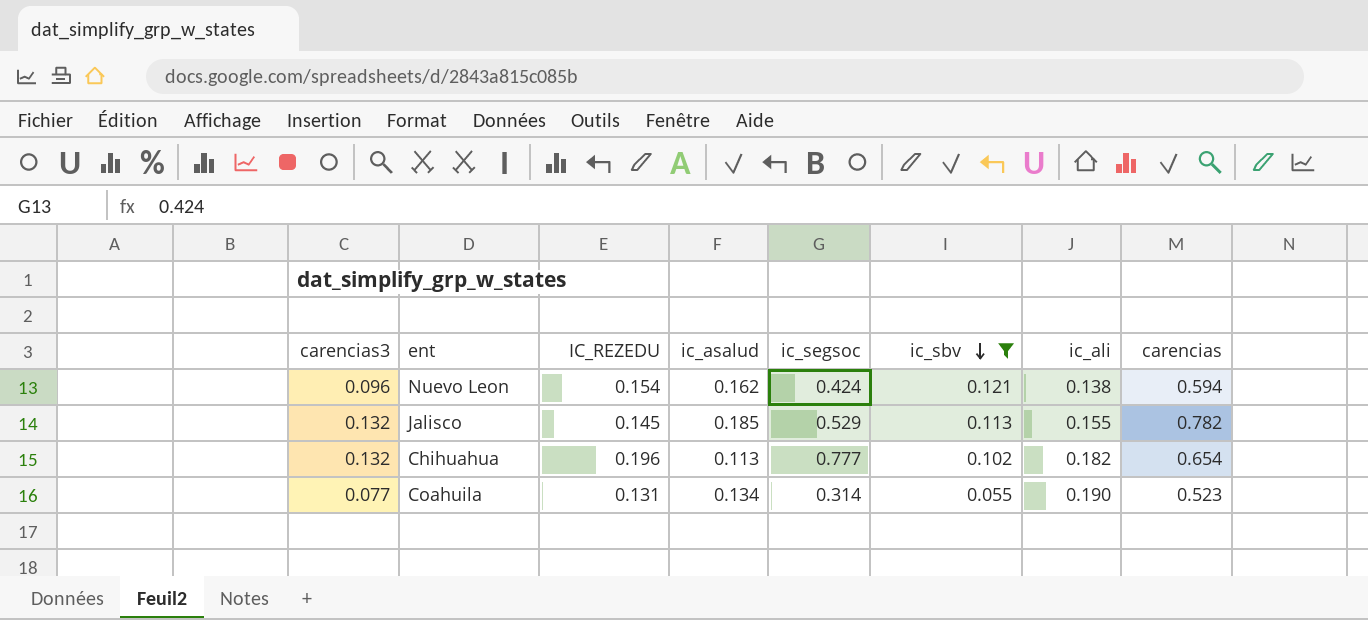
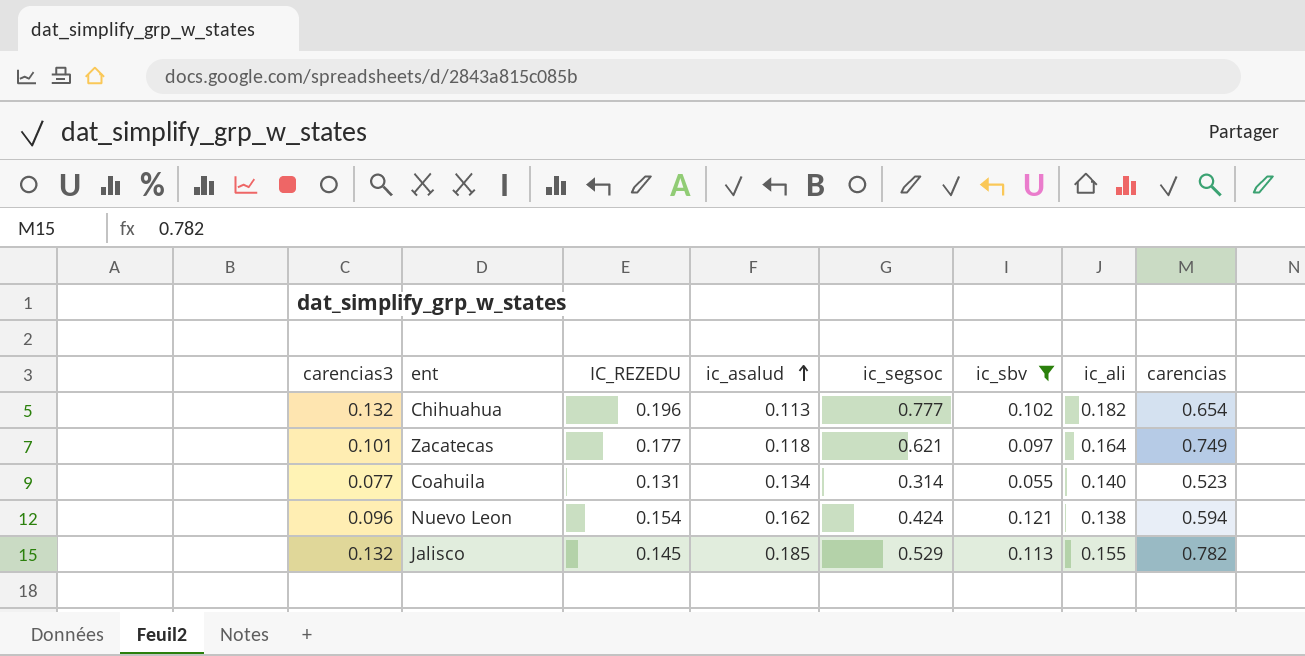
row order: ic_sbv descending -> ic_asalud ascending
row Zacatecas: none -> 0.101 | 0.177 | 0.118 | 0.621 | 0.097 | 0.164 | 0.749
Coahuila | ic_ali: 0.190 -> 0.140

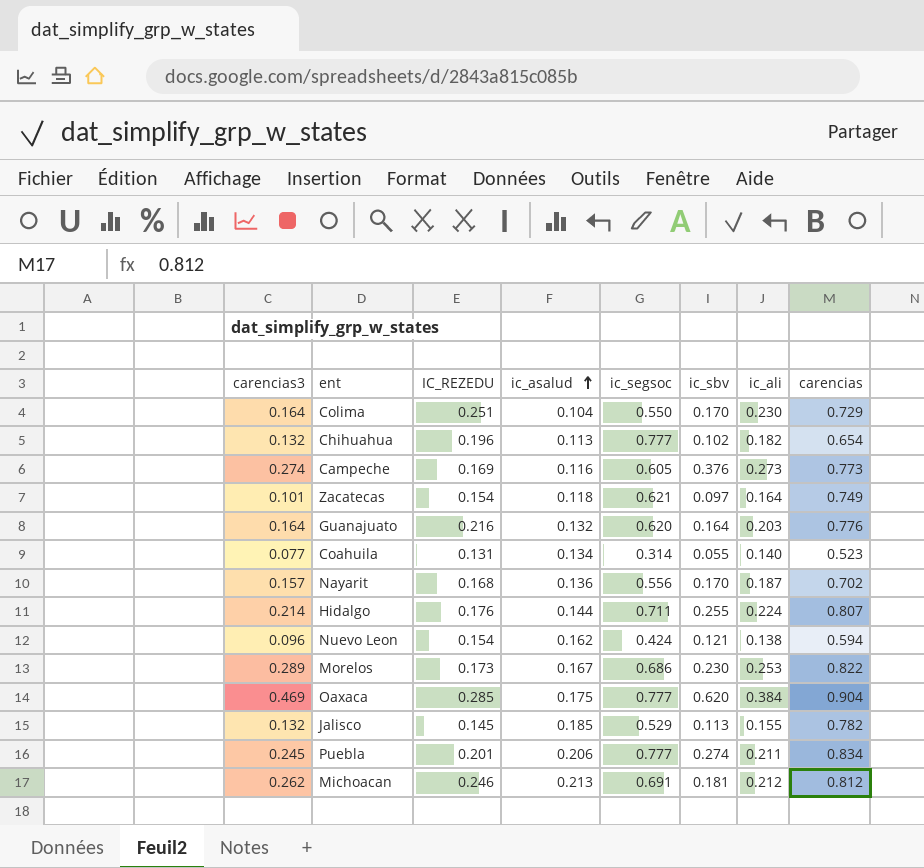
filter: ic_sbv <= 0.121 -> none
Zacatecas | IC_REZEDU: 0.177 -> 0.154

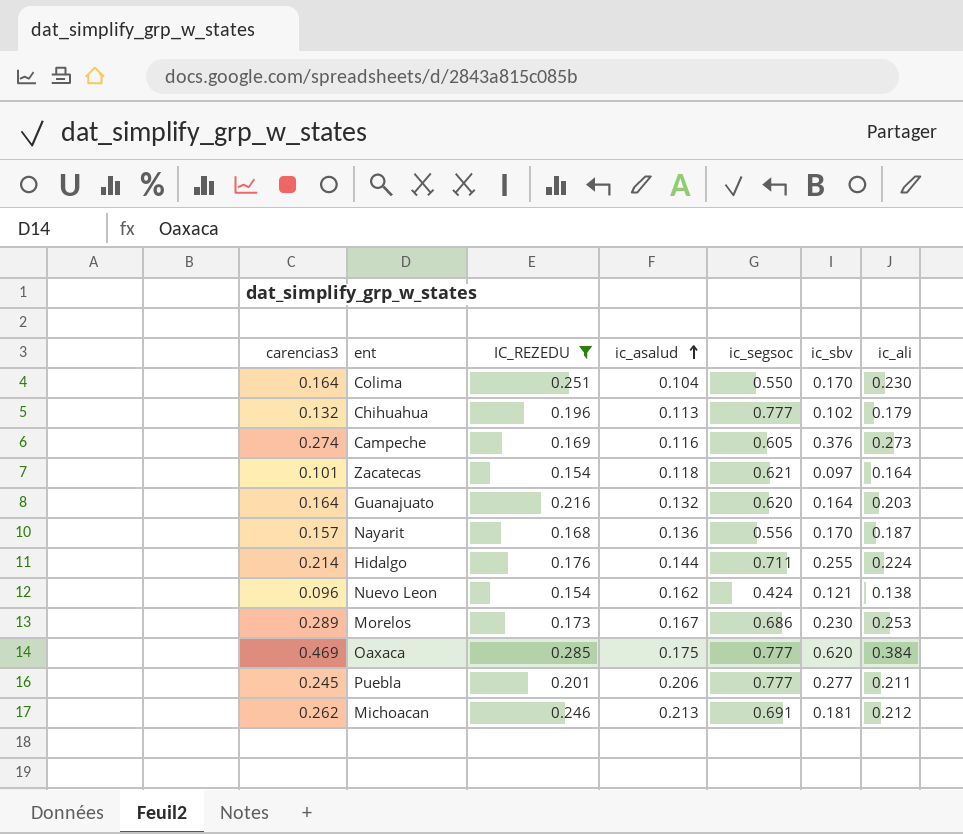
filter: none -> IC_REZEDU >= 0.154
column carencias | position: 8 -> none
Chihuahua | ic_ali: 0.182 -> 0.179
Puebla | ic_sbv: 0.274 -> 0.277

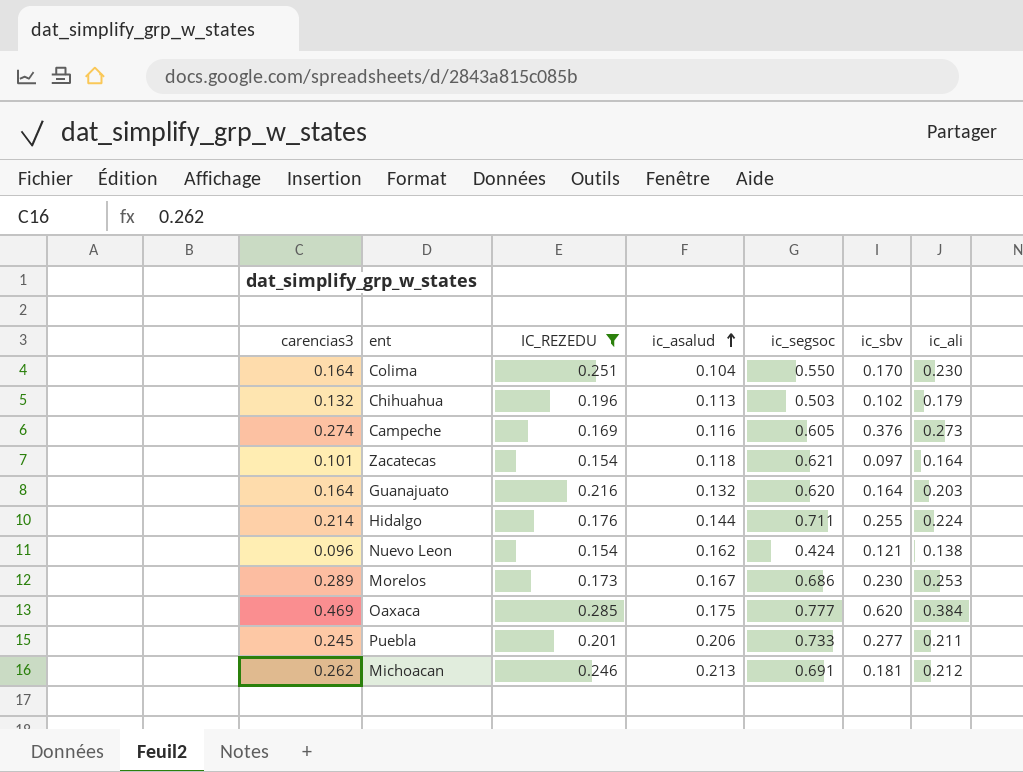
row Nayarit: 0.157 | 0.168 | 0.136 | 0.556 | 0.170 | 0.187 -> none
Chihuahua | ic_segsoc: 0.777 -> 0.503
Puebla | ic_segsoc: 0.777 -> 0.733

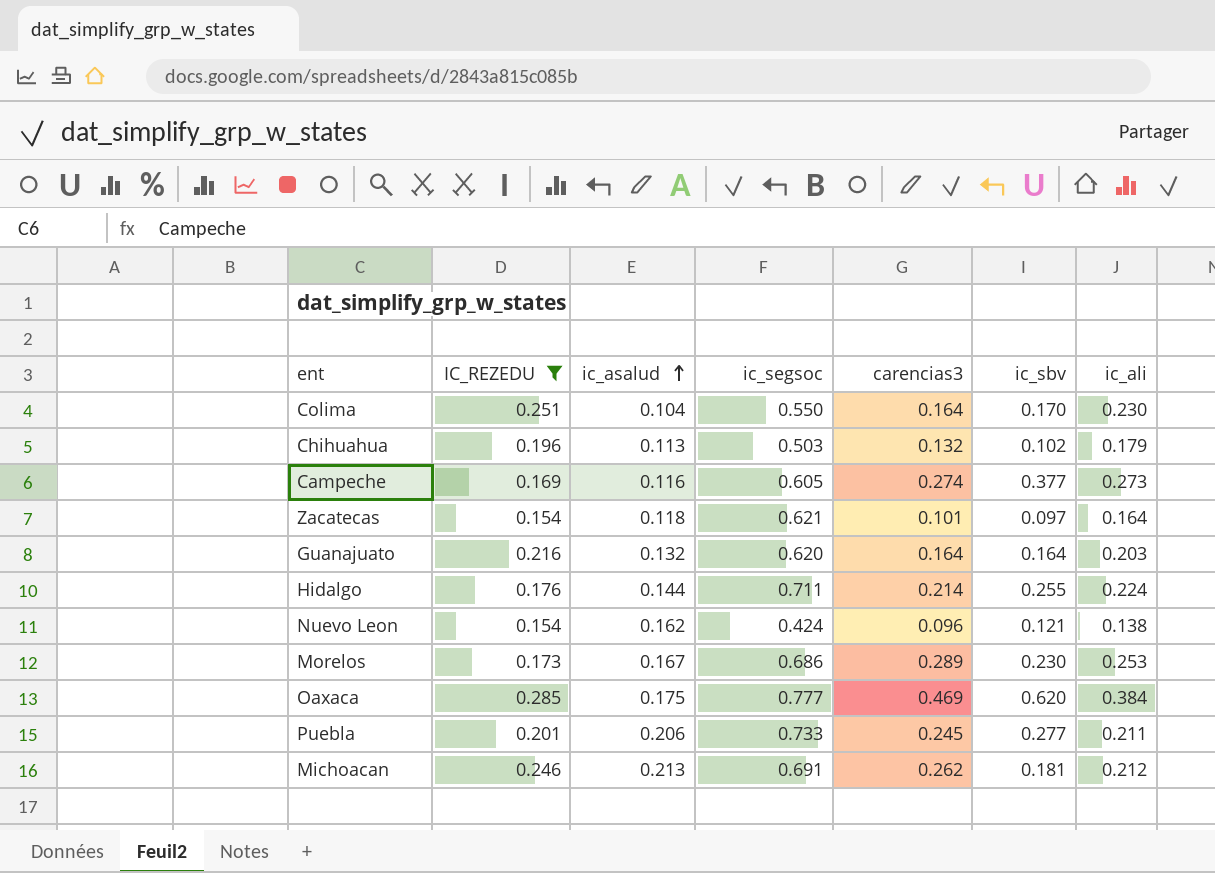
column carencias3 | position: 1 -> 5
Campeche | ic_sbv: 0.376 -> 0.377

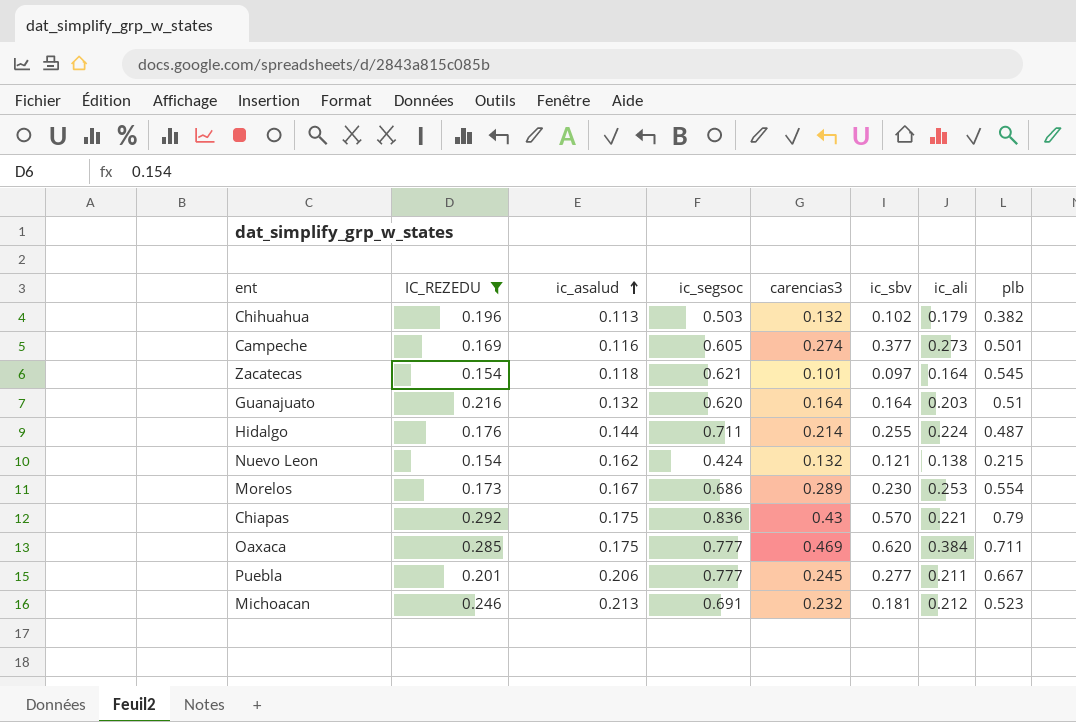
column plb | position: none -> 8
row Colima: 0.251 | 0.104 | 0.550 | 0.164 | 0.170 | 0.230 -> none
Nuevo Leon | carencias3: 0.096 -> 0.132
row Chiapas: none -> 0.292 | 0.175 | 0.836 | 0.43 | 0.570 | 0.221 | 0.79
Puebla | ic_segsoc: 0.733 -> 0.777
Michoacan | carencias3: 0.262 -> 0.232

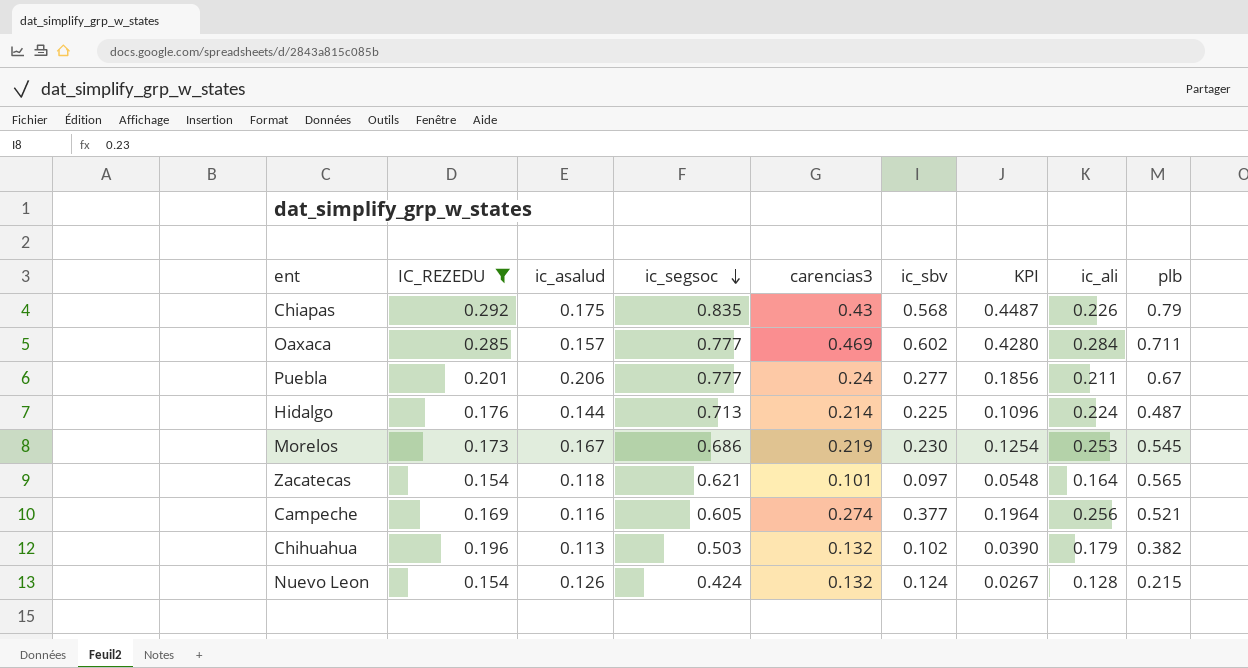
row order: ic_asalud ascending -> ic_segsoc descending
column KPI | formula: none -> [ic_sbv] * [plb]
row Guanajuato: 0.216 | 0.132 | 0.620 | 0.164 | 0.164 | 0.203 | 0.51 -> none
row Michoacan: 0.246 | 0.213 | 0.691 | 0.232 | 0.181 | 0.212 | 0.523 -> none
Chiapas | ic_segsoc: 0.836 -> 0.835
Chiapas | ic_sbv: 0.570 -> 0.568
Chiapas | ic_ali: 0.221 -> 0.226
Oaxaca | ic_asalud: 0.175 -> 0.157
Oaxaca | ic_sbv: 0.620 -> 0.602
Oaxaca | ic_ali: 0.384 -> 0.284
Puebla | carencias3: 0.245 -> 0.24
Puebla | plb: 0.667 -> 0.67
Hidalgo | ic_segsoc: 0.711 -> 0.713
Hidalgo | ic_sbv: 0.255 -> 0.225
Morelos | carencias3: 0.289 -> 0.219
Morelos | plb: 0.554 -> 0.545
Zacatecas | plb: 0.545 -> 0.565
Campeche | ic_ali: 0.273 -> 0.256
Campeche | plb: 0.501 -> 0.521
Nuevo Leon | ic_asalud: 0.162 -> 0.126
Nuevo Leon | ic_sbv: 0.121 -> 0.124
Nuevo Leon | ic_ali: 0.138 -> 0.128

